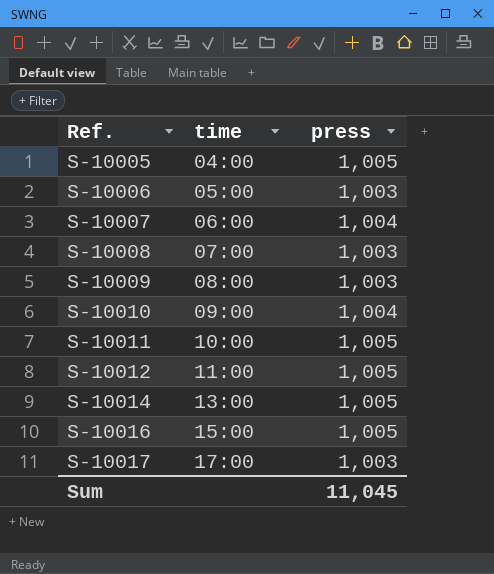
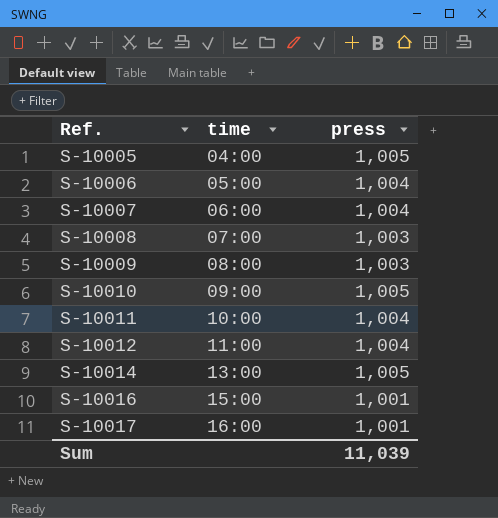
S-10006 | press: 1,003 -> 1,004
S-10010 | press: 1,004 -> 1,005
S-10011 | press: 1,005 -> 1,004
S-10012 | press: 1,005 -> 1,004
S-10016 | press: 1,005 -> 1,001
S-10017 | time: 17:00 -> 16:00
S-10017 | press: 1,003 -> 1,001
Sum | press: 11,045 -> 11,039

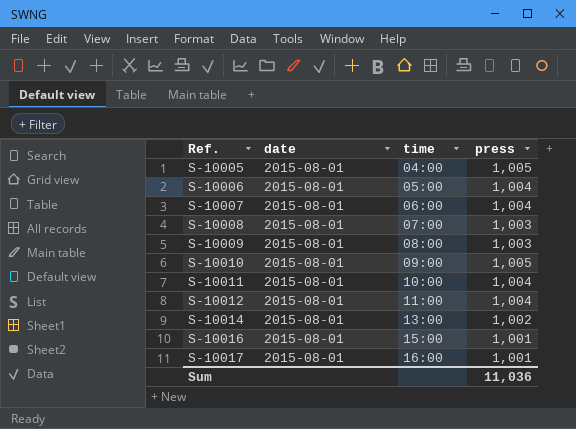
column date | position: none -> 2
S-10014 | press: 1,005 -> 1,002
Sum | press: 11,039 -> 11,036

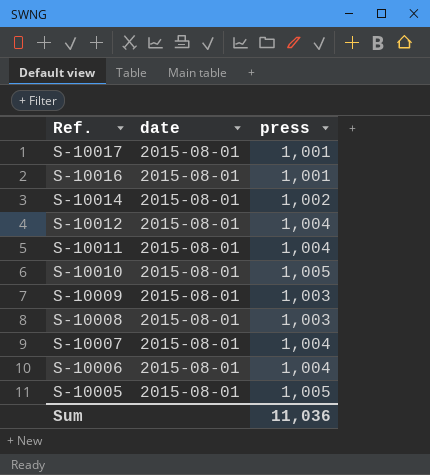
row order: Ref. ascending -> Ref. descending
column time | position: 3 -> none

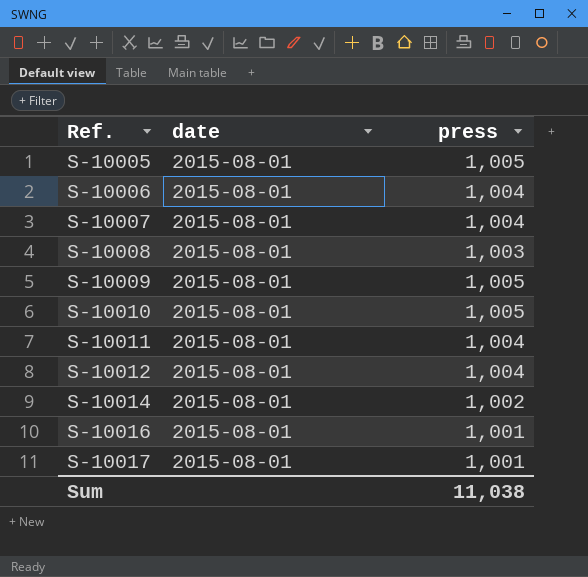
row order: Ref. descending -> Ref. ascending
S-10009 | press: 1,003 -> 1,005
Sum | press: 11,036 -> 11,038

